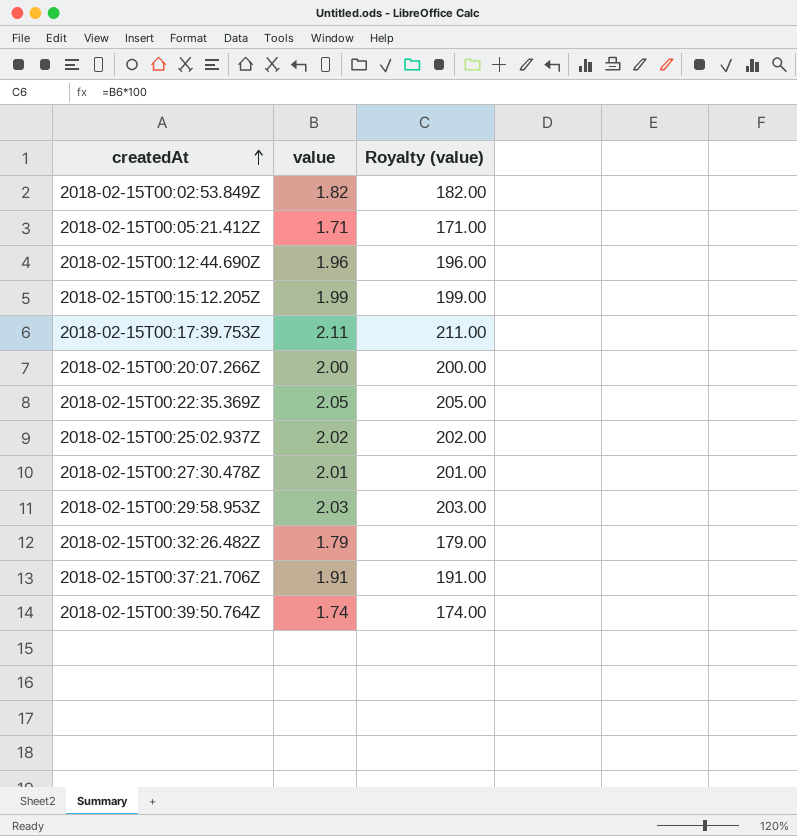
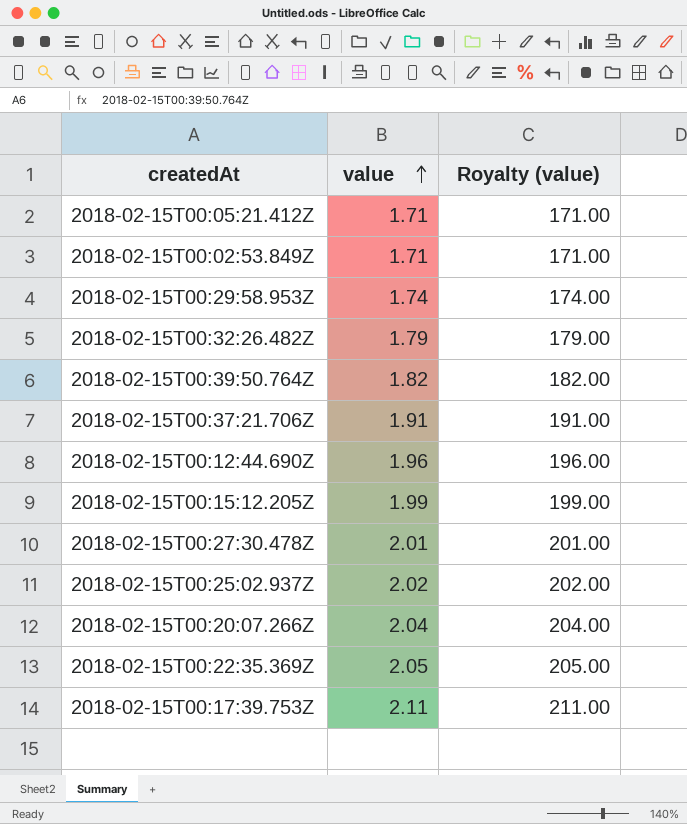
row order: createdAt ascending -> value ascending
2018-02-15T00:02:53.849Z | value: 1.82 -> 1.71
2018-02-15T00:02:53.849Z | Royalty (value): 182.00 -> 171.00
2018-02-15T00:29:58.953Z | value: 2.03 -> 1.74
2018-02-15T00:29:58.953Z | Royalty (value): 203.00 -> 174.00
2018-02-15T00:39:50.764Z | value: 1.74 -> 1.82
2018-02-15T00:39:50.764Z | Royalty (value): 174.00 -> 182.00
2018-02-15T00:20:07.266Z | value: 2.00 -> 2.04
2018-02-15T00:20:07.266Z | Royalty (value): 200.00 -> 204.00

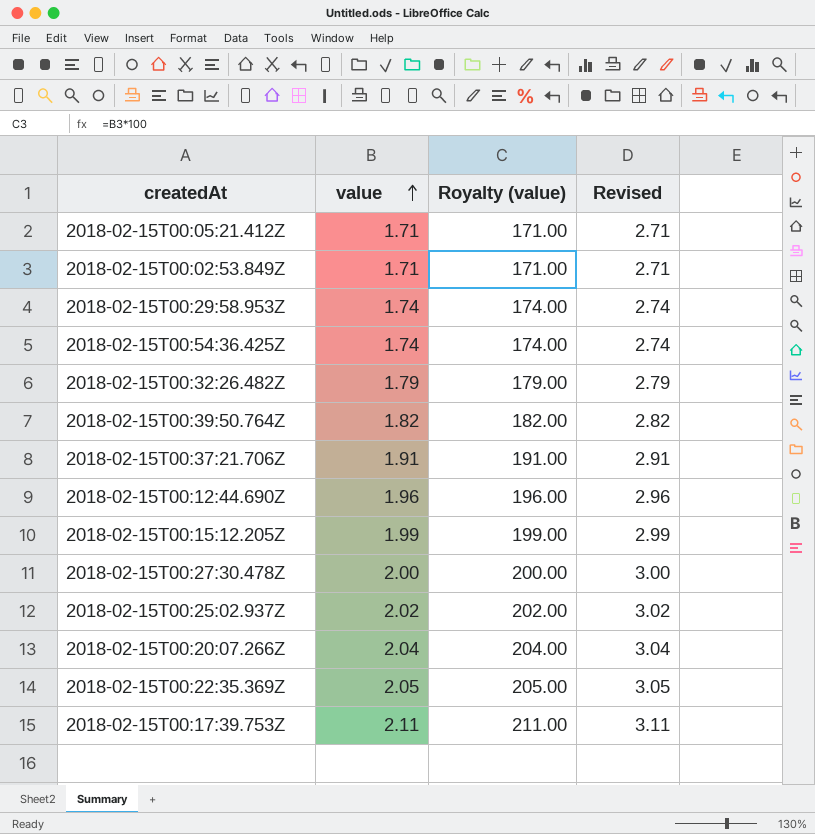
column Revised | formula: none -> [value] + 1
row 2018-02-15T00:54:36.425Z: none -> 1.74 | 174.00 | 2.74
2018-02-15T00:27:30.478Z | value: 2.01 -> 2.00
2018-02-15T00:27:30.478Z | Royalty (value): 201.00 -> 200.00

